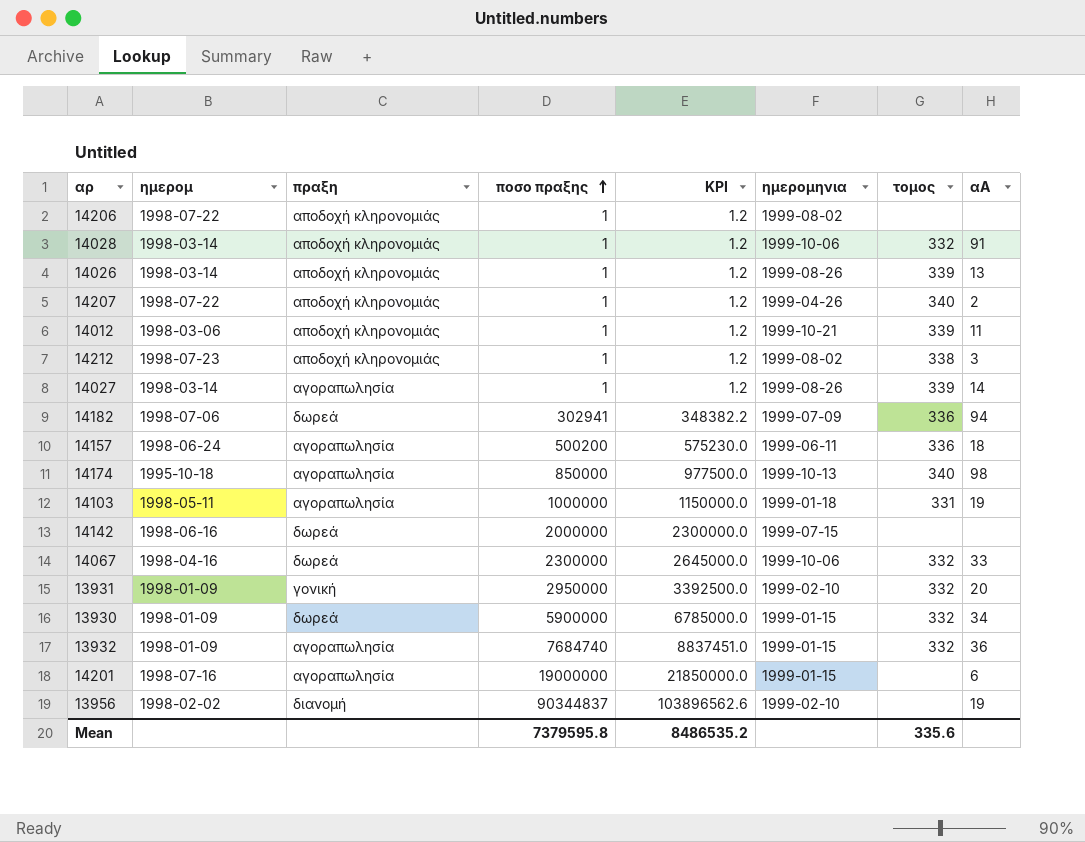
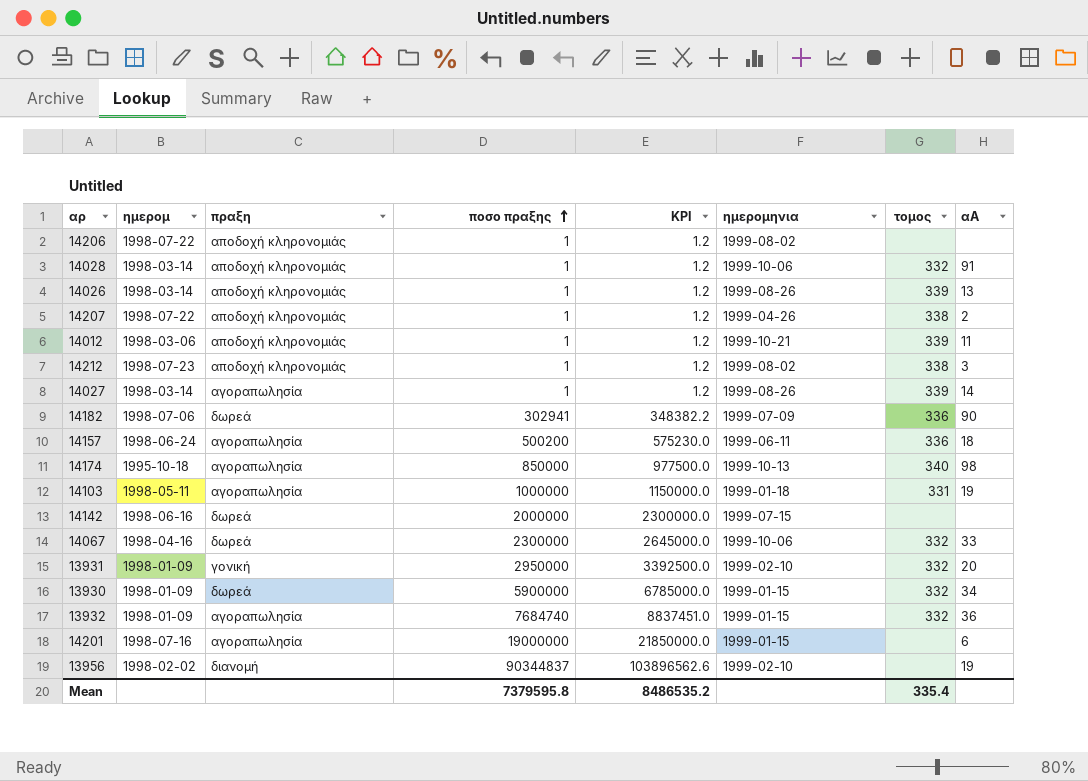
14207 | τομος: 340 -> 338
14182 | αΑ: 94 -> 90
Mean | τομος: 335.6 -> 335.4

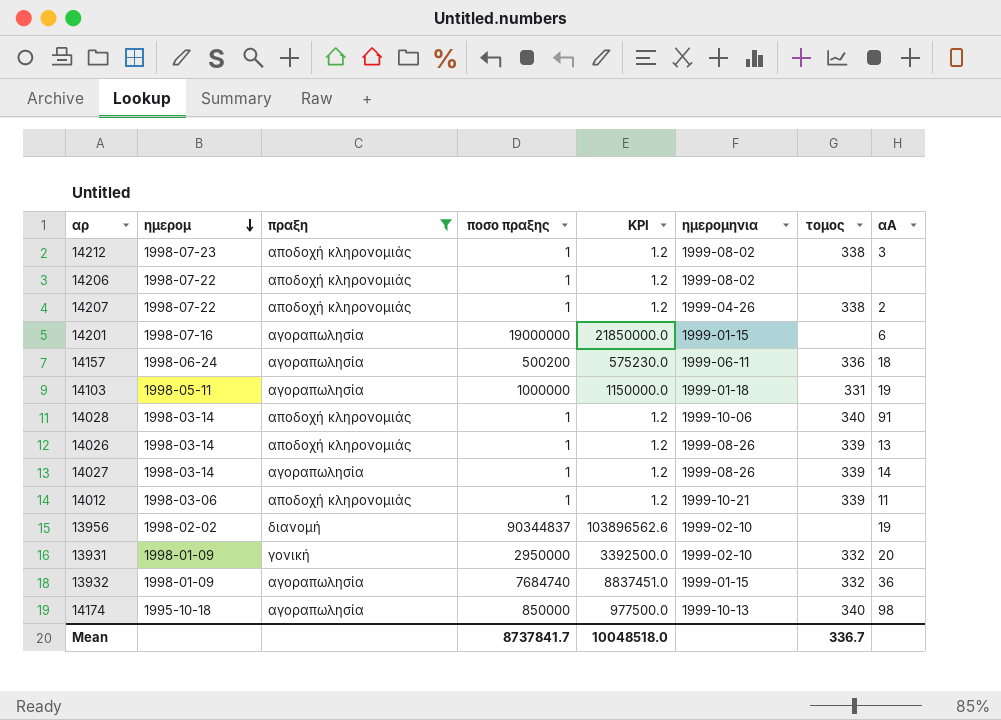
filter: none -> πραξη != δωρεά
row order: ποσο πραξης ascending -> ημερομ descending
14028 | τομος: 332 -> 340
Mean | ποσο πραξης: 7379595.8 -> 8737841.7
Mean | KPI: 8486535.2 -> 10048518.0
Mean | τομος: 335.4 -> 336.7

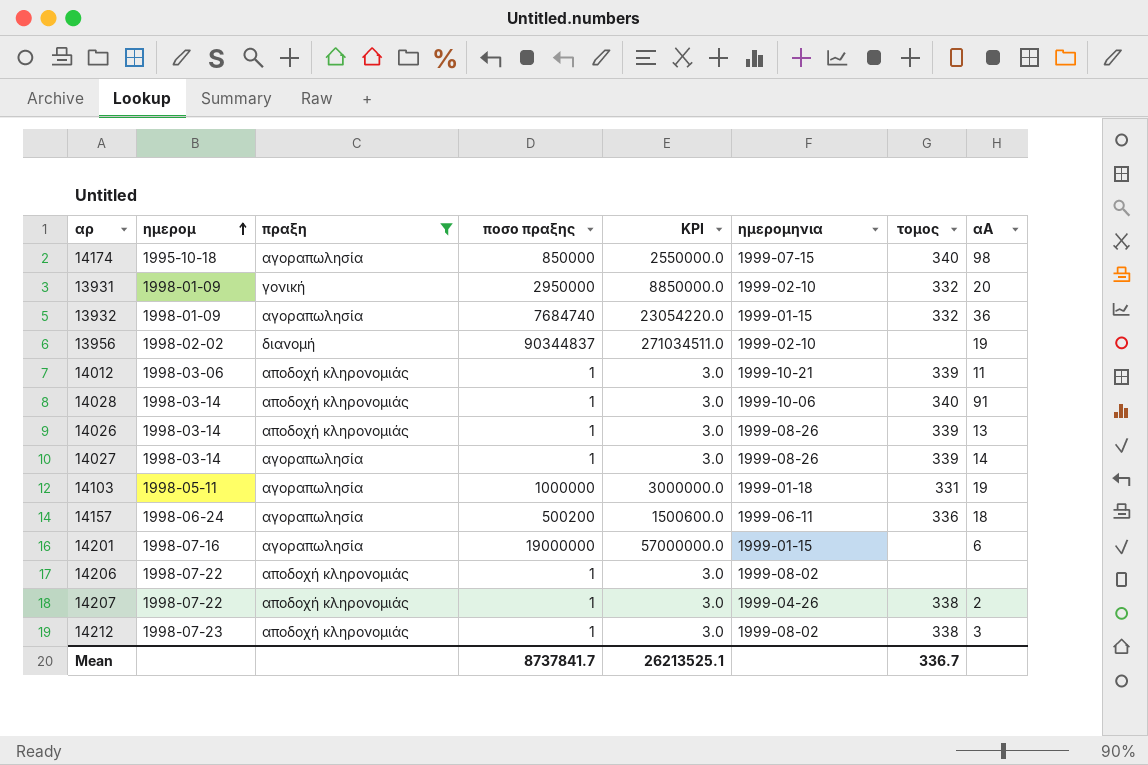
row order: ημερομ descending -> ημερομ ascending
column KPI | formula: [ποσο πραξης] * 1.15 -> [ποσο πραξης] * 3
14174 | ημερομηνια: 1999-10-13 -> 1999-07-15
Mean | KPI: 10048518.0 -> 26213525.1

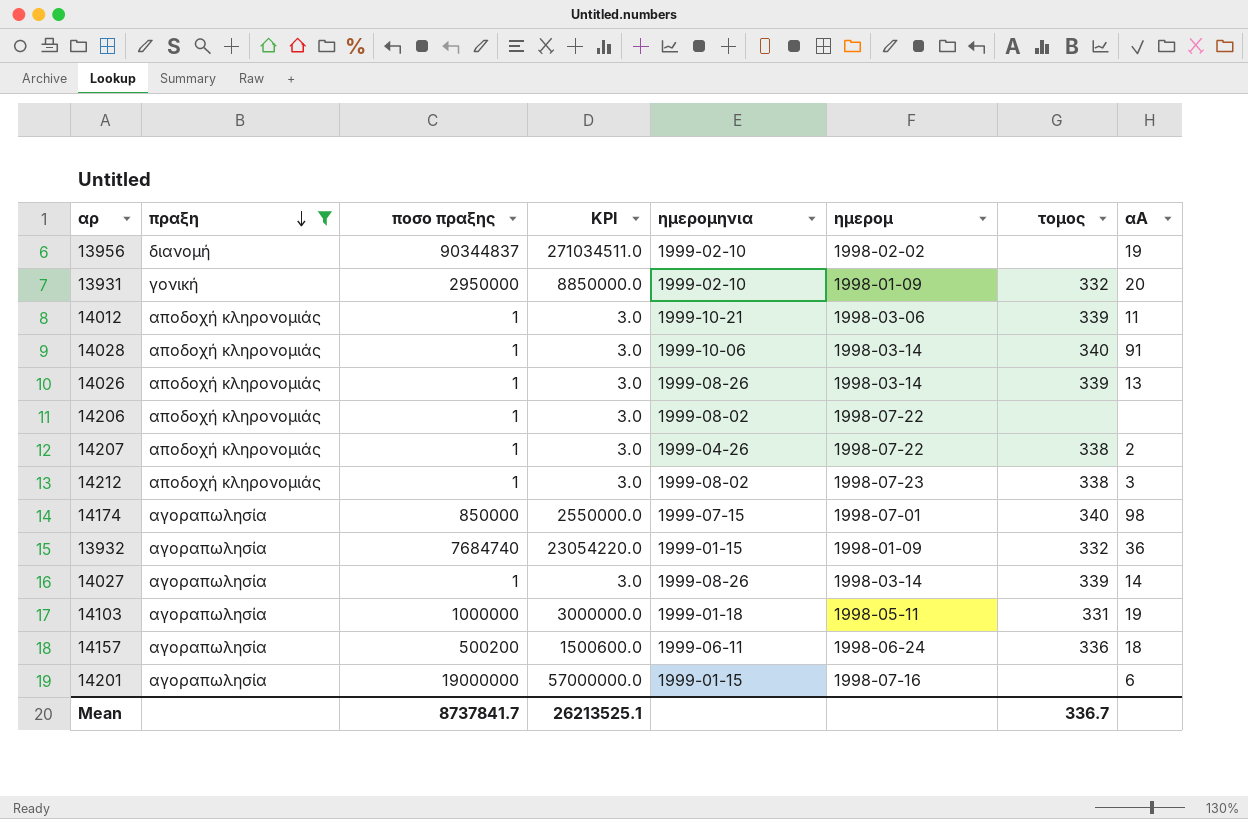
row order: ημερομ ascending -> πραξη descending
column ημερομ | position: 2 -> 6
14174 | ημερομ: 1995-10-18 -> 1998-07-01

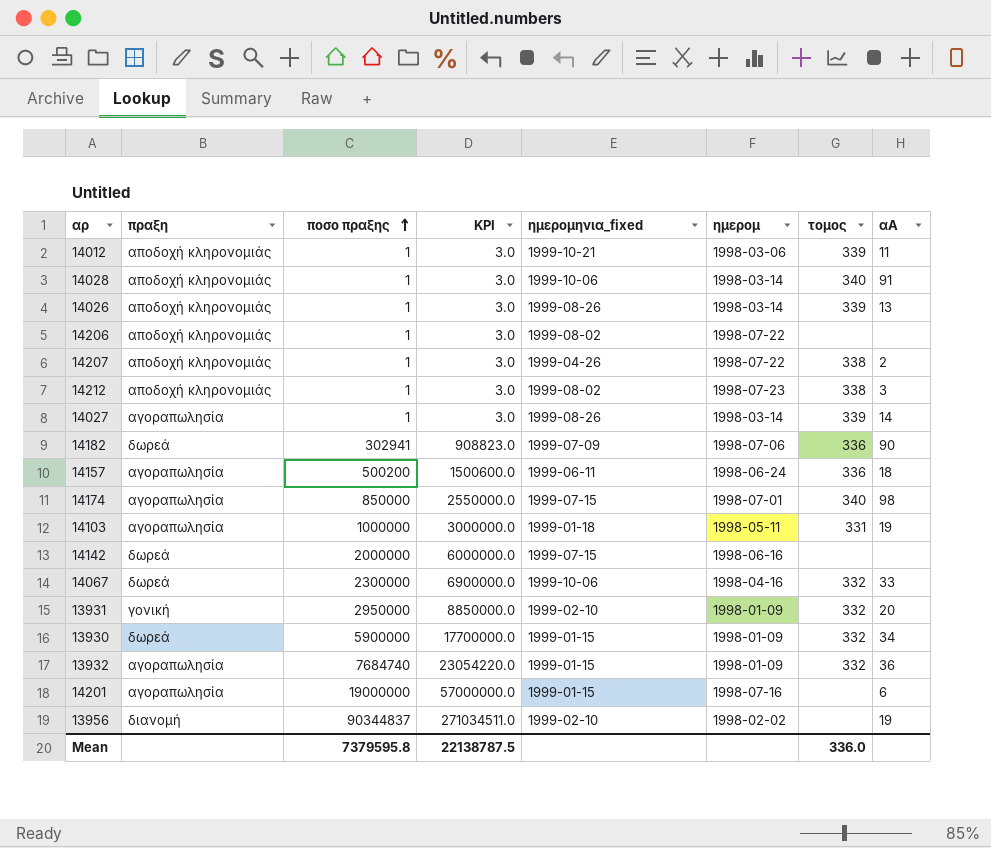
filter: πραξη != δωρεά -> none
row order: πραξη descending -> ποσο πραξης ascending
column name: ημερομηνια -> ημερομηνια_fixed
Mean | ποσο πραξης: 8737841.7 -> 7379595.8
Mean | KPI: 26213525.1 -> 22138787.5
Mean | τομος: 336.7 -> 336.0

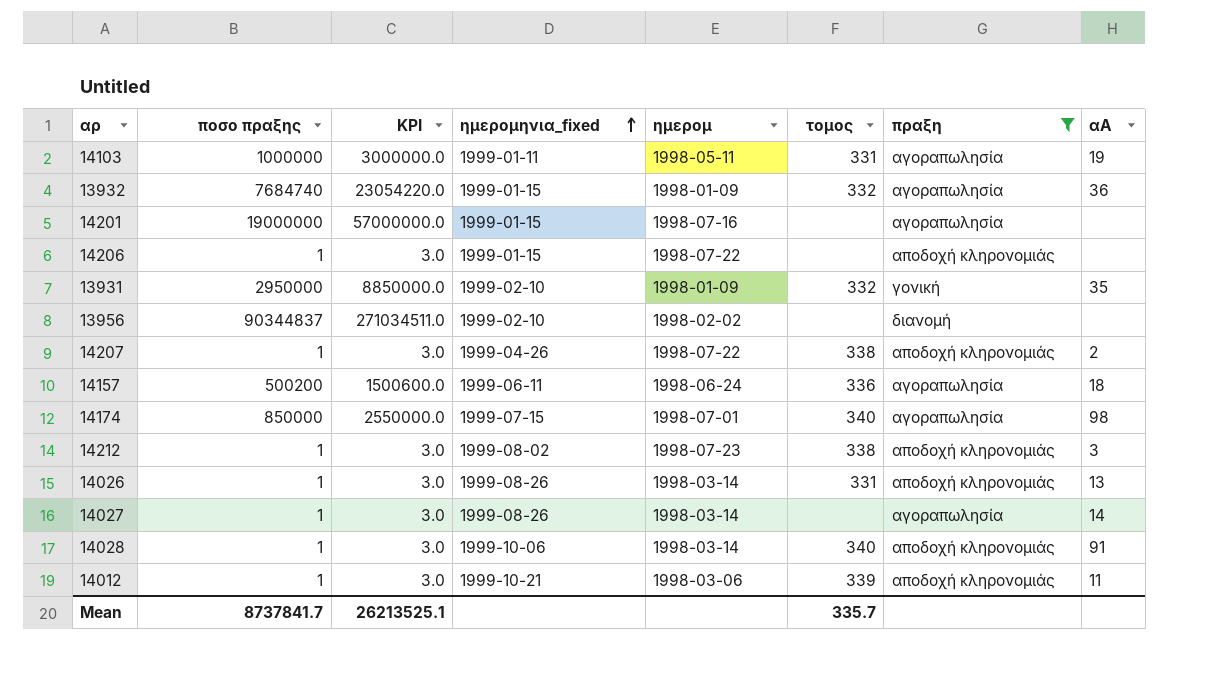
filter: none -> πραξη != δωρεά
row order: ποσο πραξης ascending -> ημερομηνια_fixed ascending
column πραξη | position: 2 -> 7
14103 | ημερομηνια_fixed: 1999-01-18 -> 1999-01-11
14201 | αΑ: 6 -> none
14206 | ημερομηνια_fixed: 1999-08-02 -> 1999-01-15
13931 | αΑ: 20 -> 35
13956 | αΑ: 19 -> none
14026 | τομος: 339 -> 331
14027 | τομος: 339 -> none
Mean | ποσο πραξης: 7379595.8 -> 8737841.7
Mean | KPI: 22138787.5 -> 26213525.1
Mean | τομος: 336.0 -> 335.7

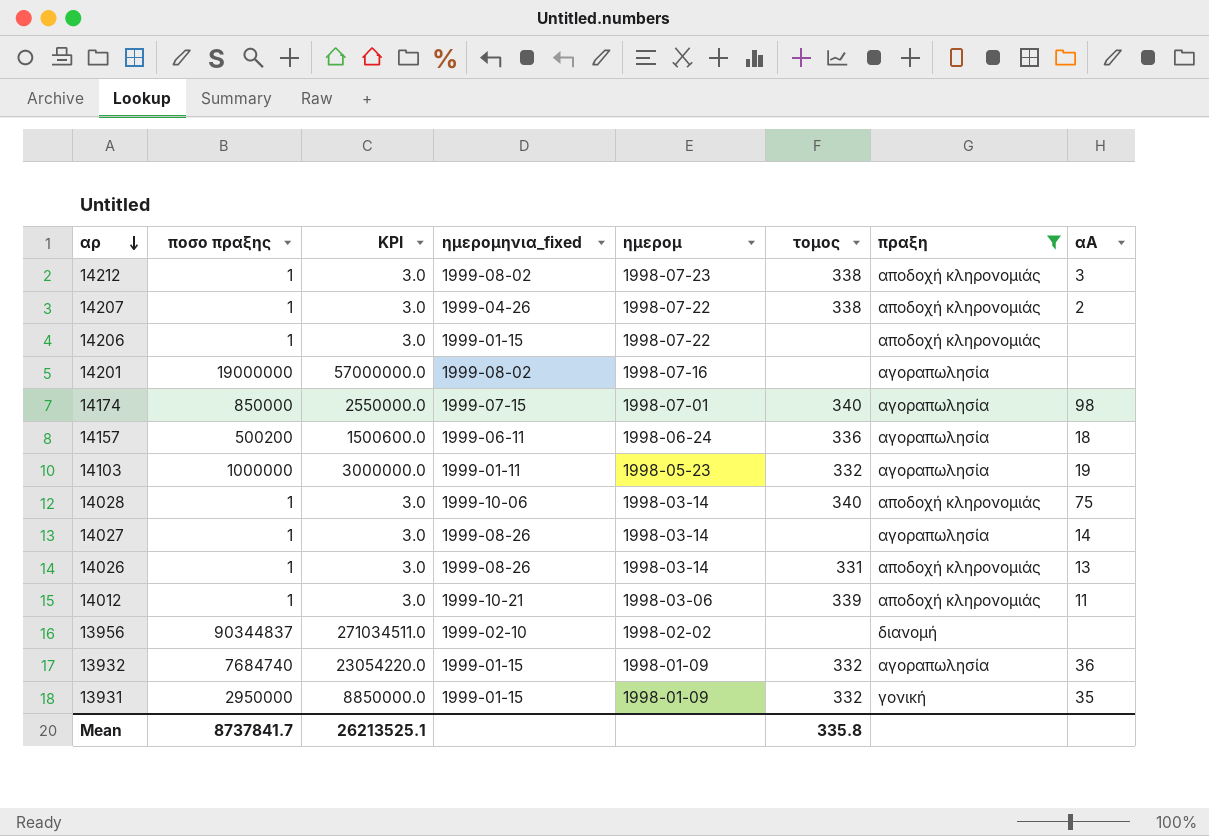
row order: ημερομηνια_fixed ascending -> αρ descending
14201 | ημερομηνια_fixed: 1999-01-15 -> 1999-08-02
14103 | ημερομ: 1998-05-11 -> 1998-05-23
14103 | τομος: 331 -> 332
14028 | αΑ: 91 -> 75
13931 | ημερομηνια_fixed: 1999-02-10 -> 1999-01-15
Mean | τομος: 335.7 -> 335.8

